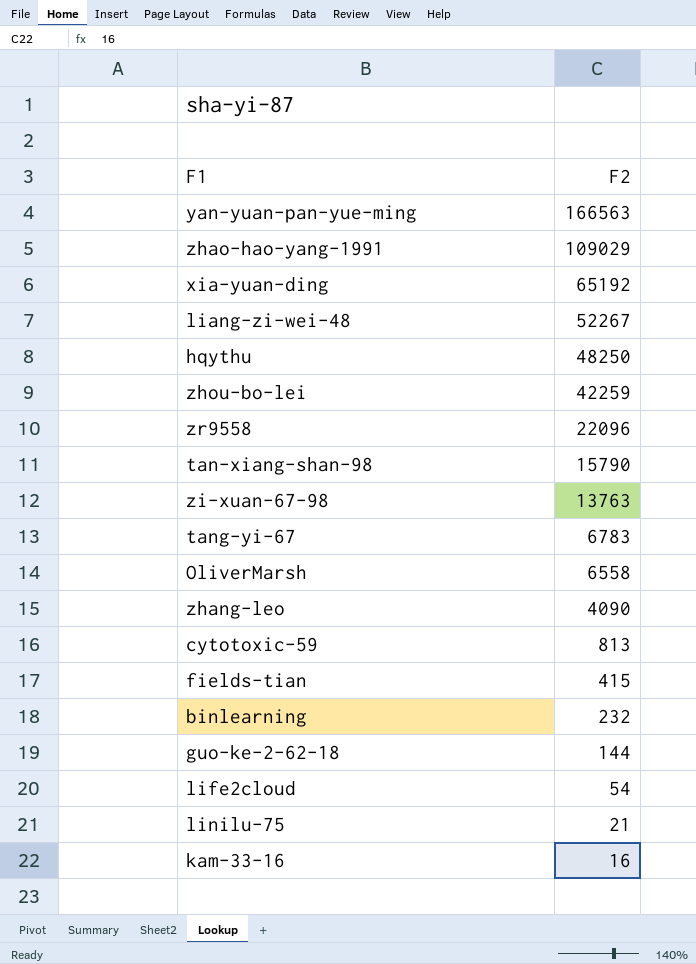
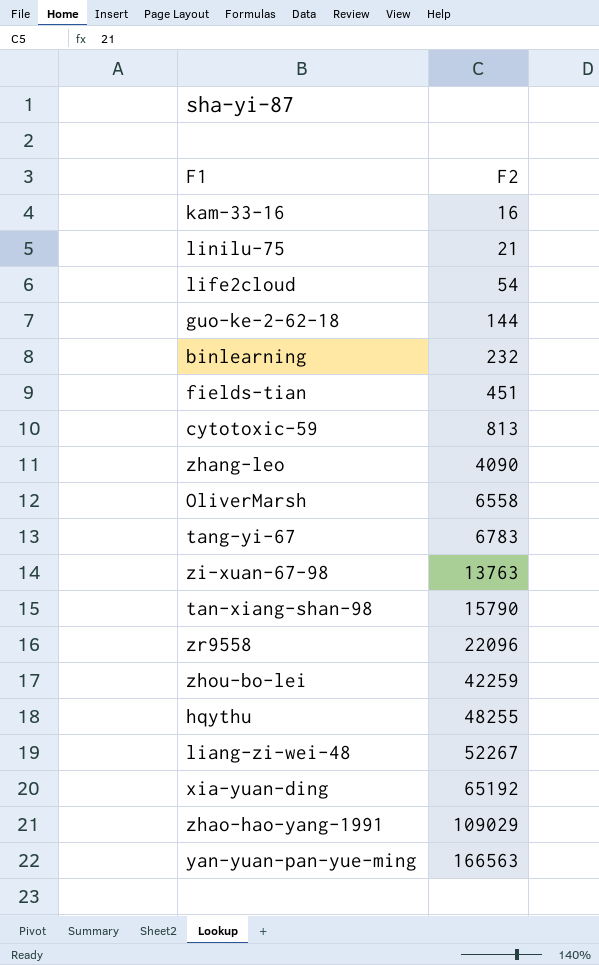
row order: F2 descending -> F2 ascending
fields-tian | F2: 415 -> 451
hqythu | F2: 48250 -> 48255

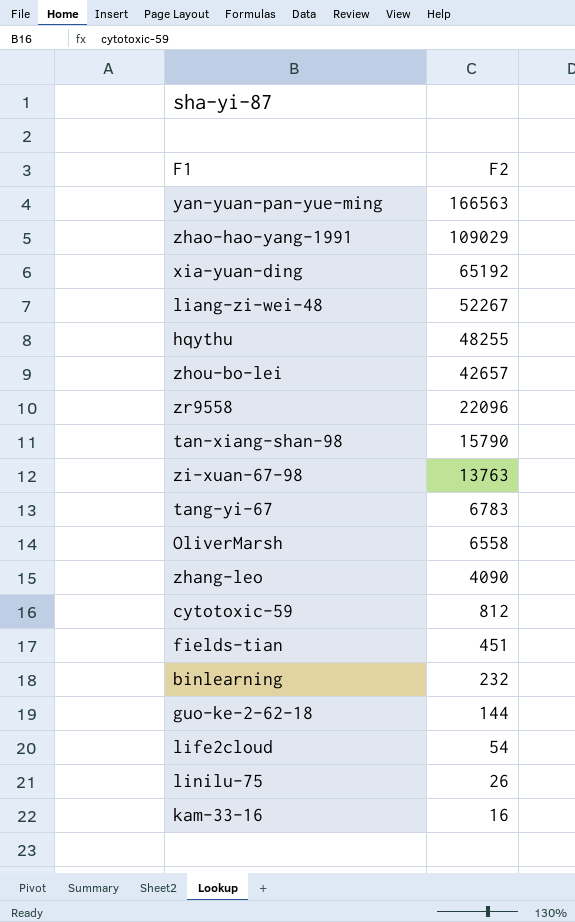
row order: F2 ascending -> F2 descending
zhou-bo-lei | F2: 42259 -> 42657
cytotoxic-59 | F2: 813 -> 812
linilu-75 | F2: 21 -> 26

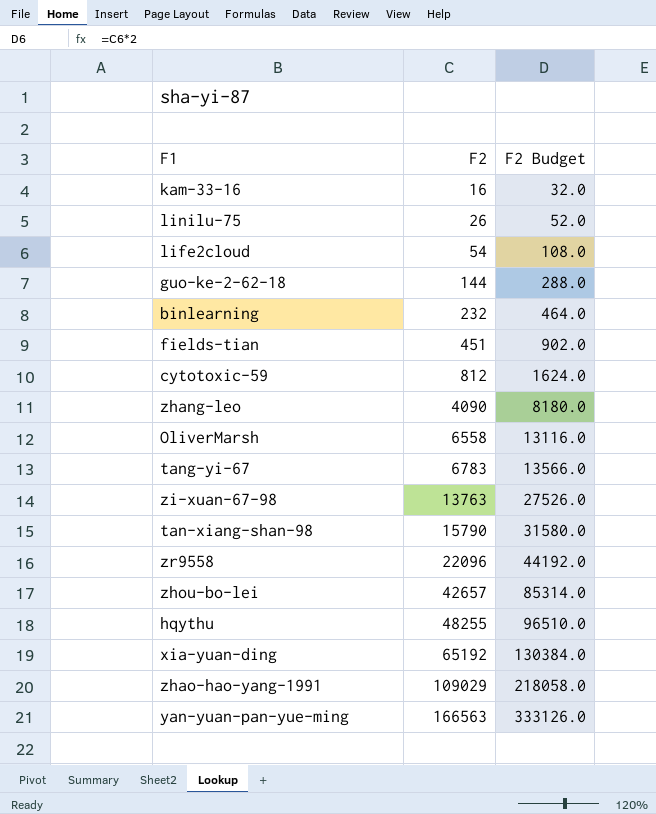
row order: F2 descending -> F2 ascending
column F2 Budget | formula: none -> [F2] * 2
row liang-zi-wei-48: 52267 -> none

